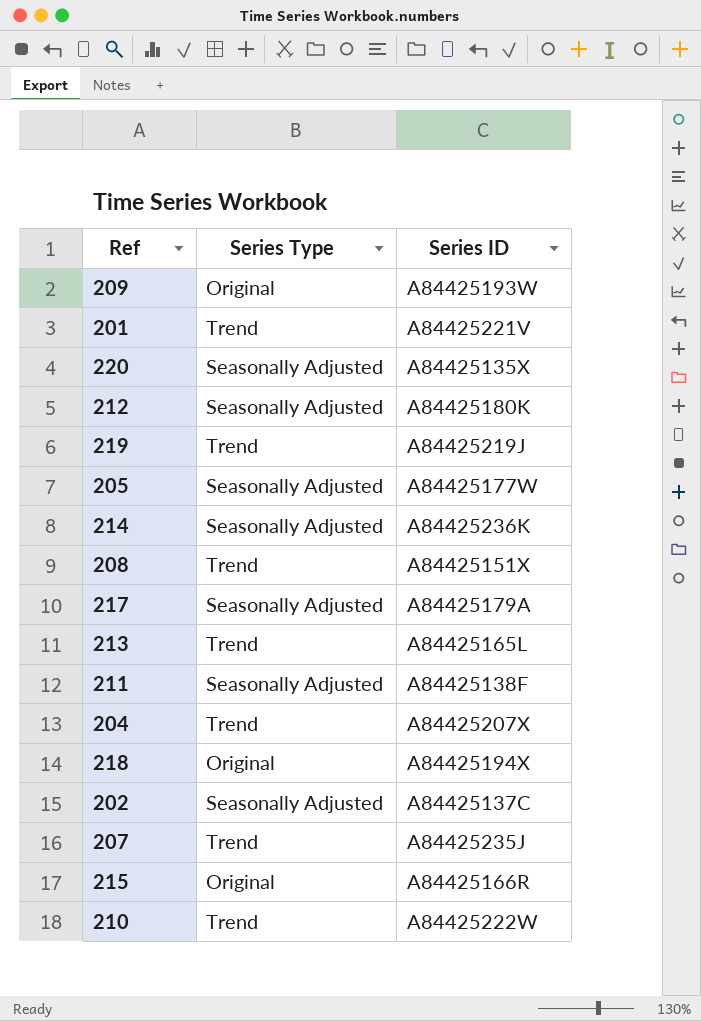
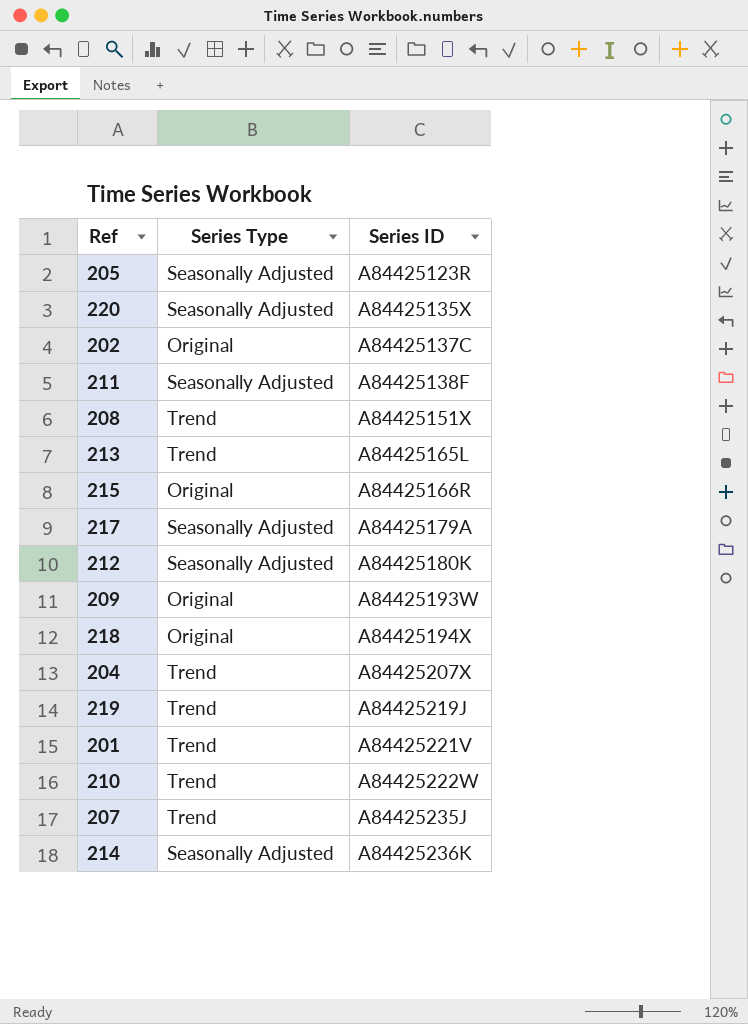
row order: none -> Series ID ascending
205 | Series ID: A84425177W -> A84425123R
202 | Series Type: Seasonally Adjusted -> Original

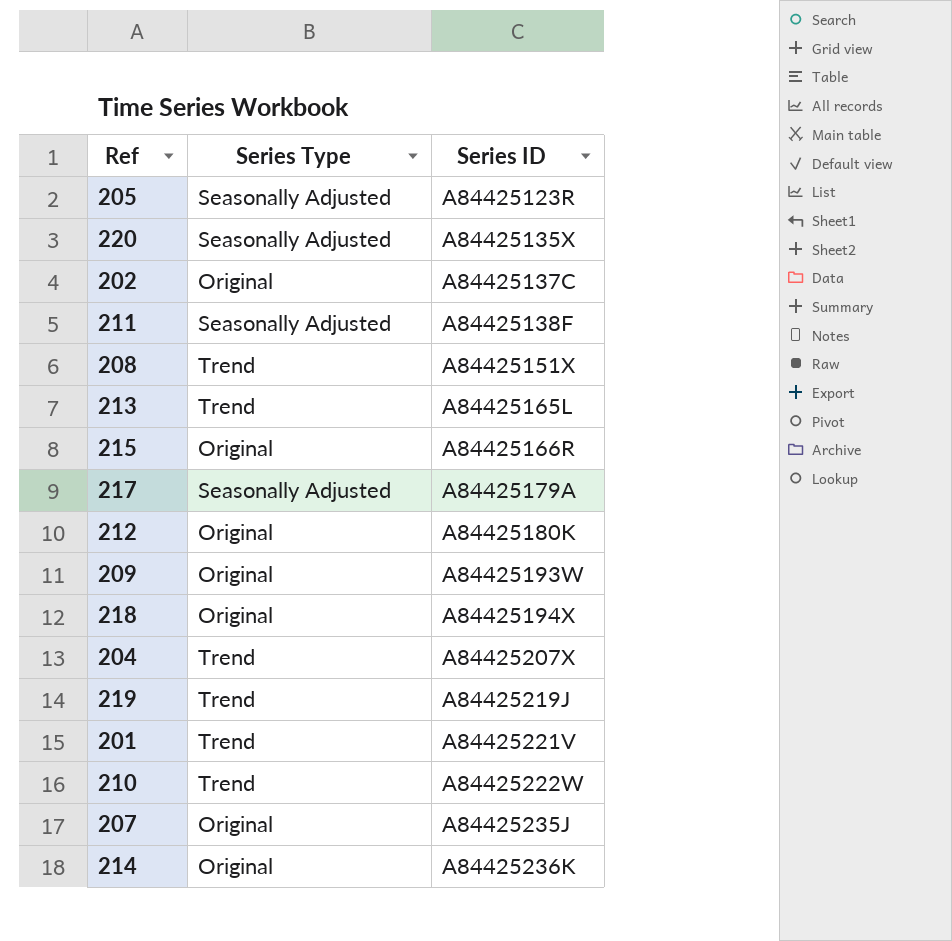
212 | Series Type: Seasonally Adjusted -> Original
207 | Series Type: Trend -> Original
214 | Series Type: Seasonally Adjusted -> Original

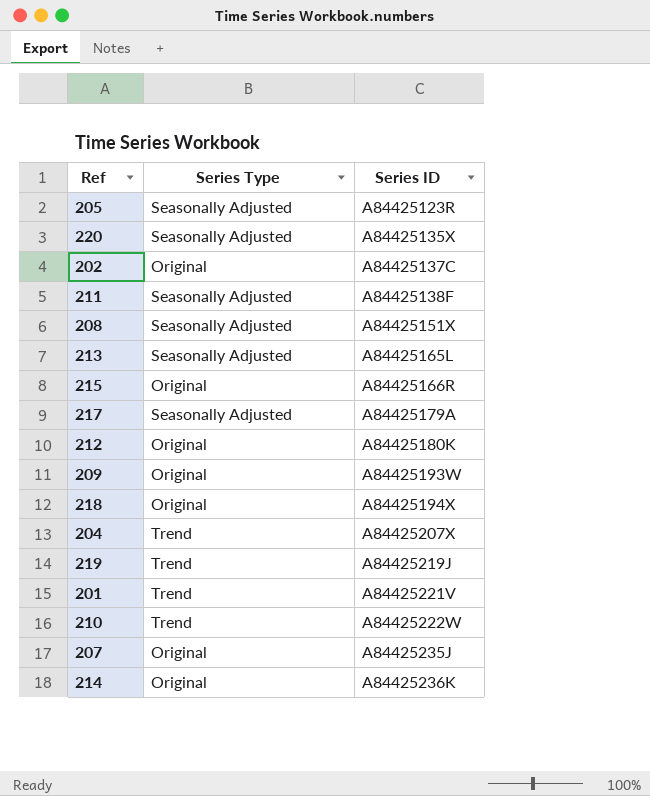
208 | Series Type: Trend -> Seasonally Adjusted
213 | Series Type: Trend -> Seasonally Adjusted

